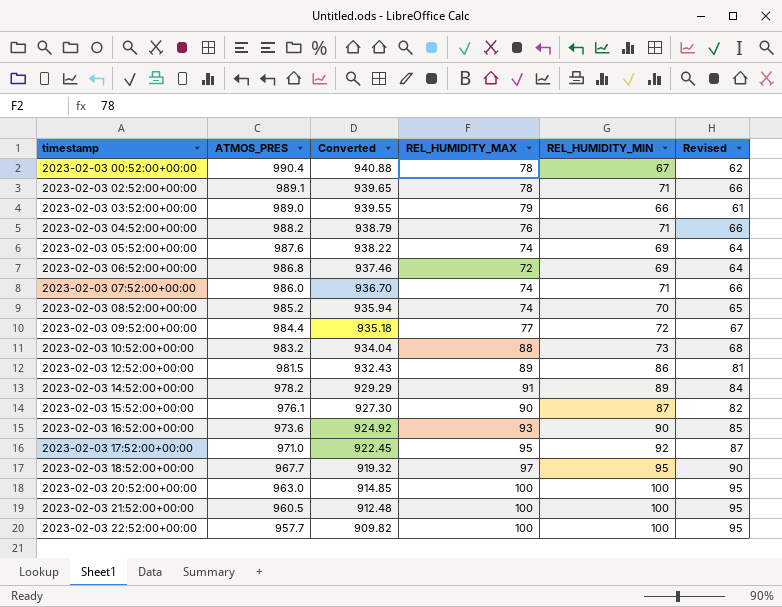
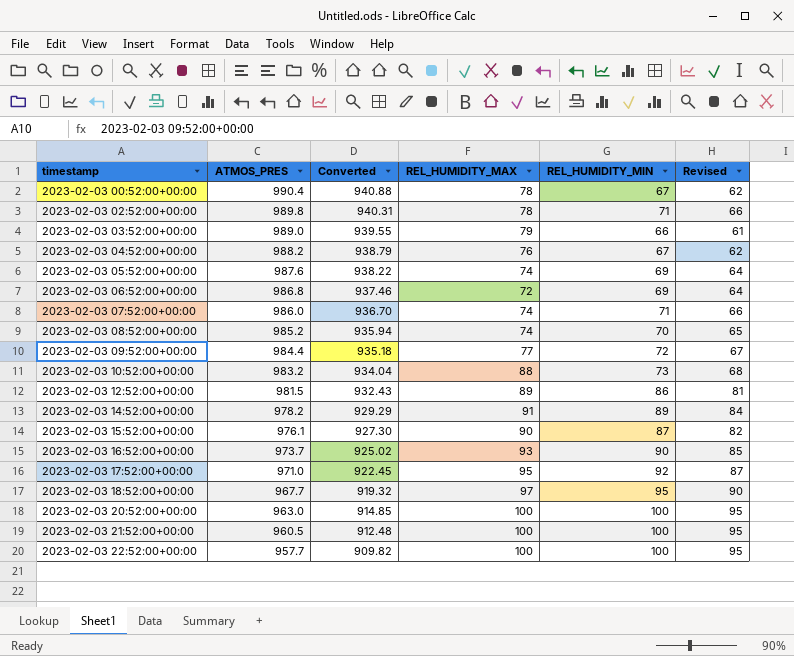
2023-02-03 02:52:00+00:00 | ATMOS_PRES: 989.1 -> 989.8
2023-02-03 02:52:00+00:00 | Converted: 939.65 -> 940.31
2023-02-03 04:52:00+00:00 | REL_HUMIDITY_MIN: 71 -> 67
2023-02-03 04:52:00+00:00 | Revised: 66 -> 62
2023-02-03 16:52:00+00:00 | ATMOS_PRES: 973.6 -> 973.7
2023-02-03 16:52:00+00:00 | Converted: 924.92 -> 925.02

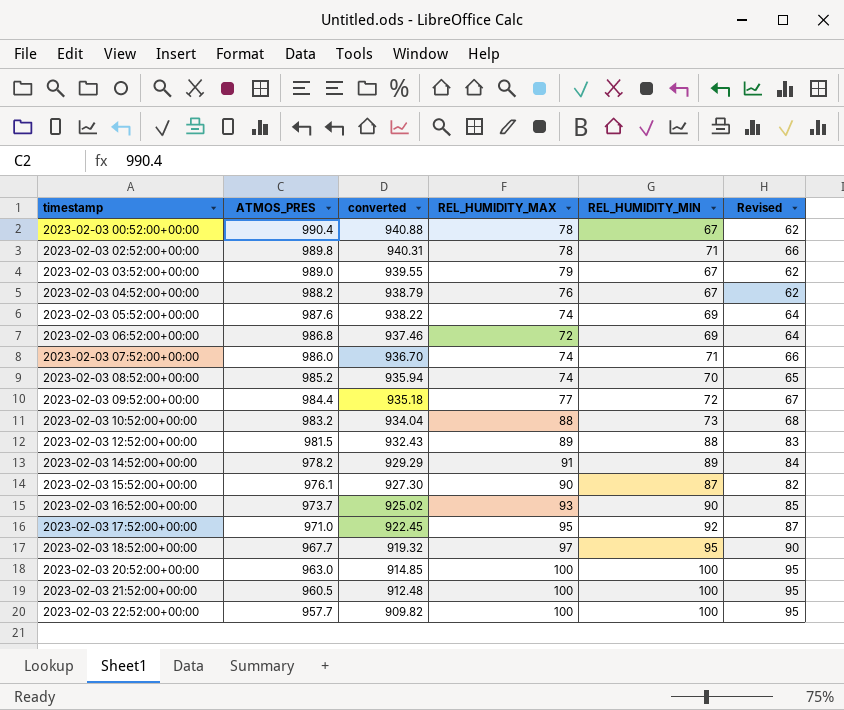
column name: Converted -> converted
2023-02-03 03:52:00+00:00 | REL_HUMIDITY_MIN: 66 -> 67
2023-02-03 03:52:00+00:00 | Revised: 61 -> 62
2023-02-03 12:52:00+00:00 | REL_HUMIDITY_MIN: 86 -> 88
2023-02-03 12:52:00+00:00 | Revised: 81 -> 83

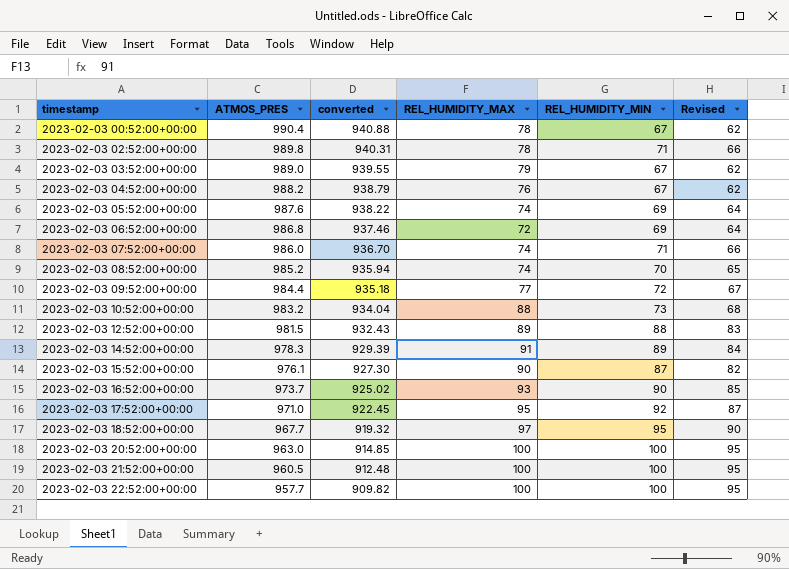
2023-02-03 14:52:00+00:00 | ATMOS_PRES: 978.2 -> 978.3
2023-02-03 14:52:00+00:00 | converted: 929.29 -> 929.39

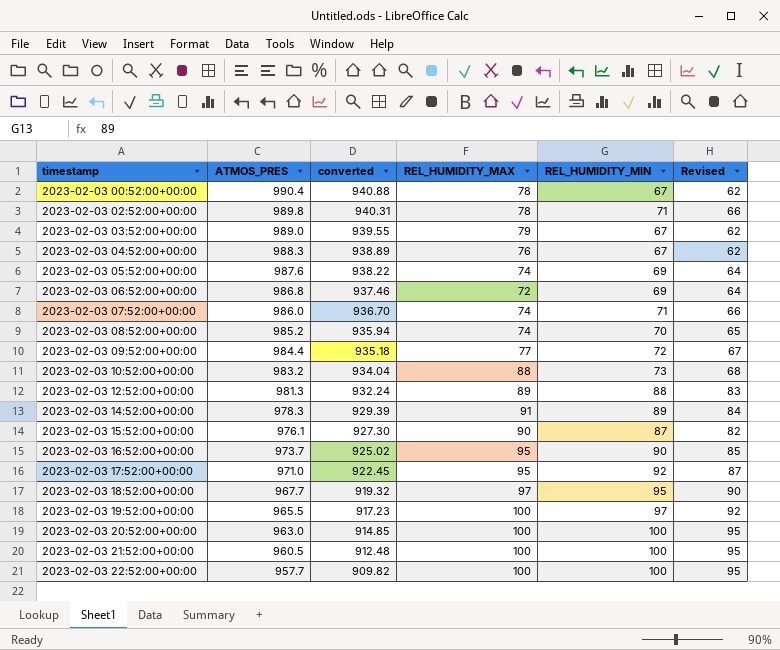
2023-02-03 04:52:00+00:00 | ATMOS_PRES: 988.2 -> 988.3
2023-02-03 04:52:00+00:00 | converted: 938.79 -> 938.89
2023-02-03 12:52:00+00:00 | ATMOS_PRES: 981.5 -> 981.3
2023-02-03 12:52:00+00:00 | converted: 932.43 -> 932.24
2023-02-03 16:52:00+00:00 | REL_HUMIDITY_MAX: 93 -> 95
row 2023-02-03 19:52:00+00:00: none -> 965.5 | 917.23 | 100 | 97 | 92

